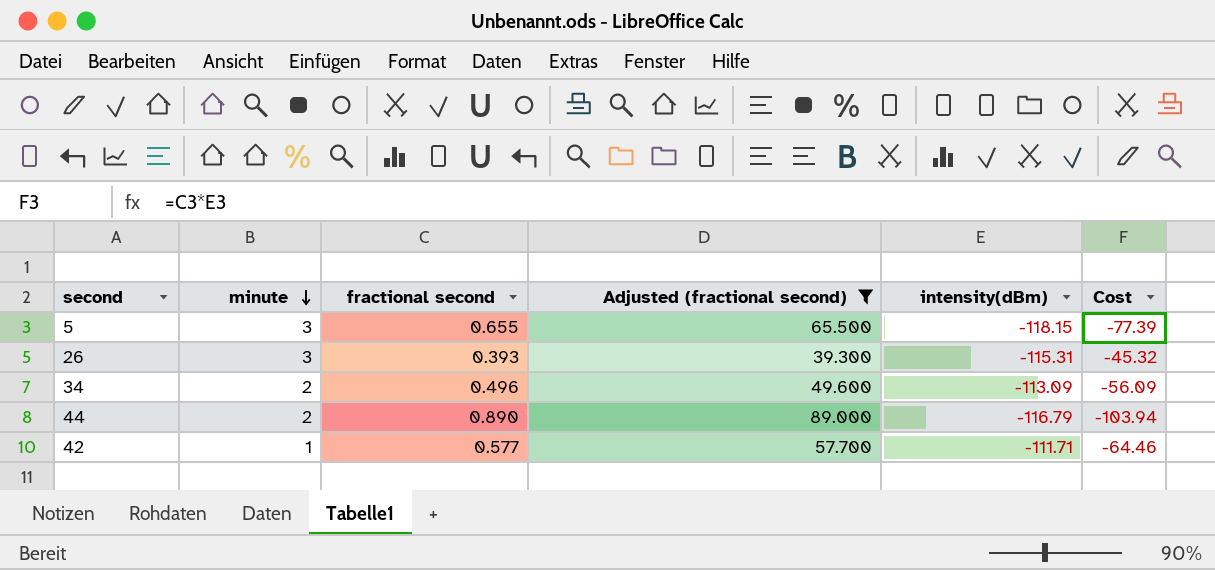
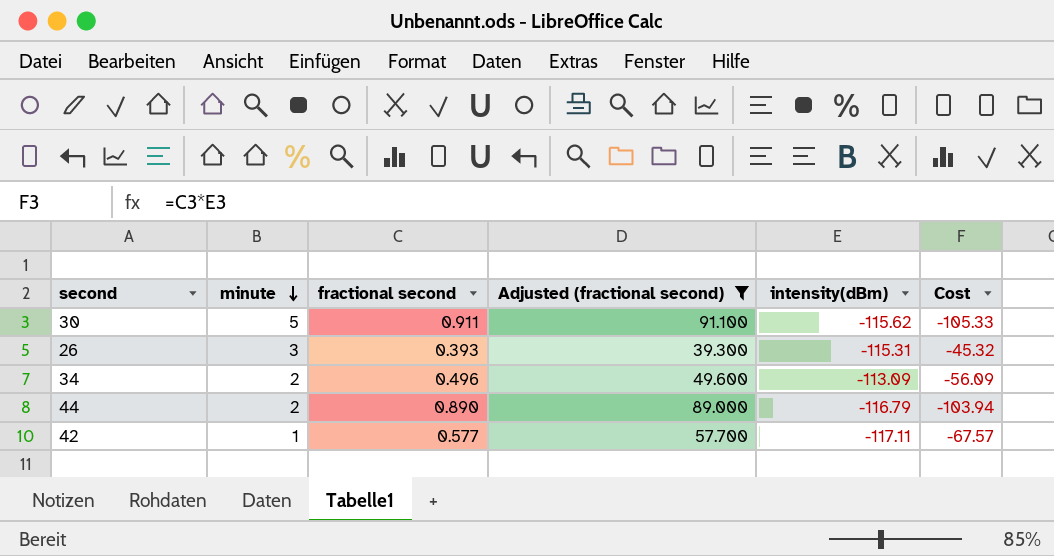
row 5: 3 | 0.655 | 65.500 | -118.15 | -77.39 -> none
row 30: none -> 5 | 0.911 | 91.100 | -115.62 | -105.33
42 | intensity(dBm): -111.71 -> -117.11
42 | Cost: -64.46 -> -67.57

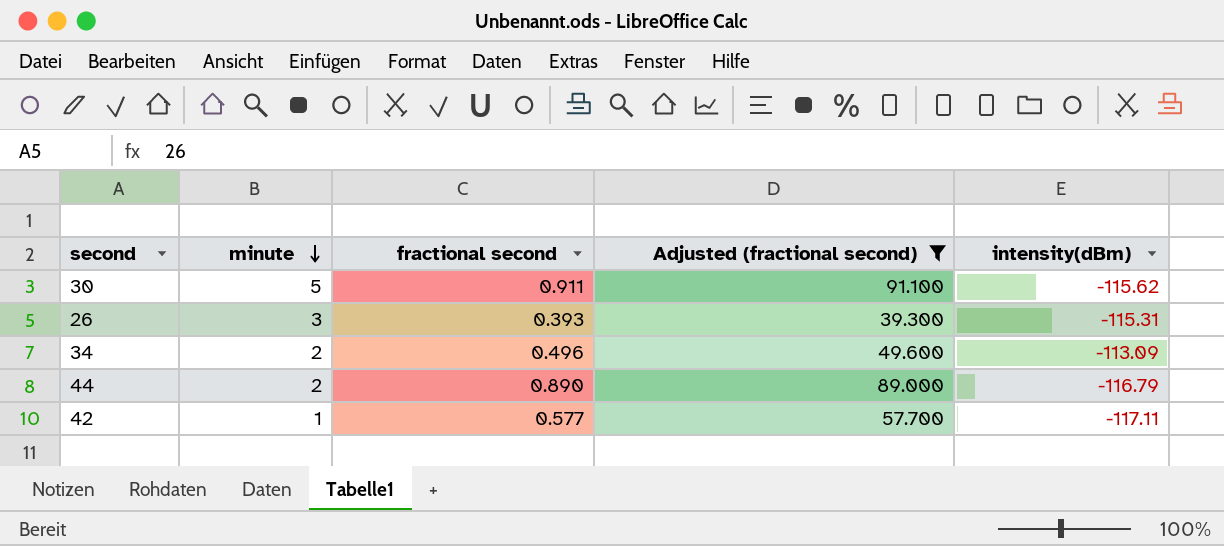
column Cost | formula: [fractional second] * [intensity(dBm)] -> none

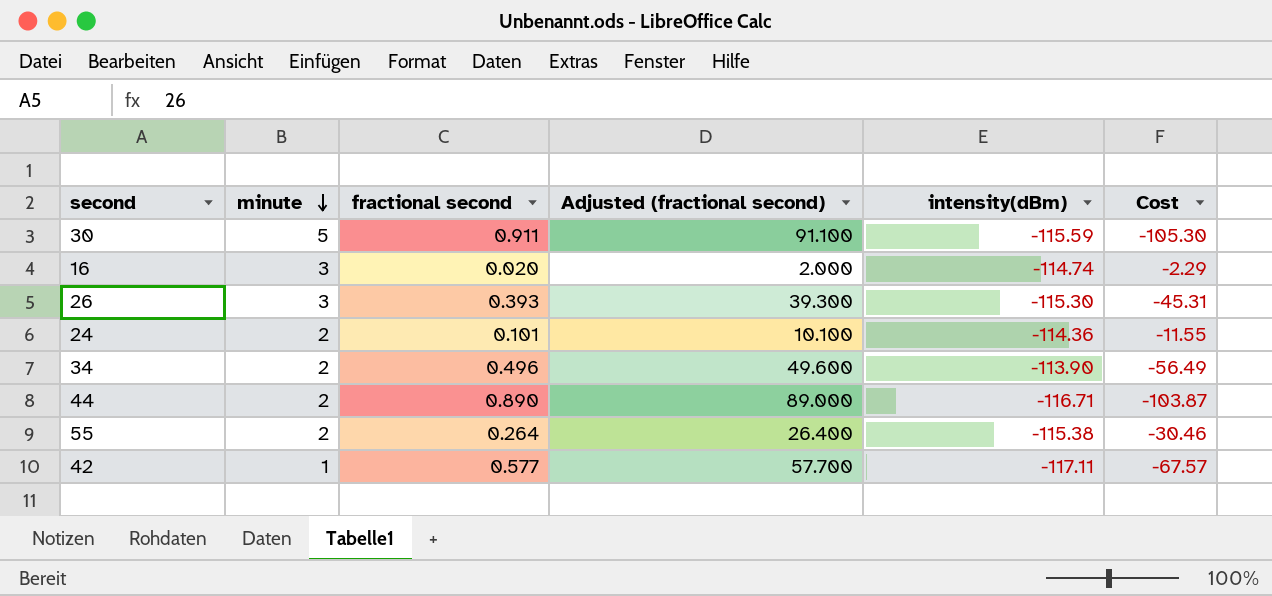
filter: Adjusted (fractional second) >= 39.300 -> none
column Cost | formula: none -> [fractional second] * [intensity(dBm)]
30 | intensity(dBm): -115.62 -> -115.59
26 | intensity(dBm): -115.31 -> -115.30
34 | intensity(dBm): -113.09 -> -113.90
44 | intensity(dBm): -116.79 -> -116.71

